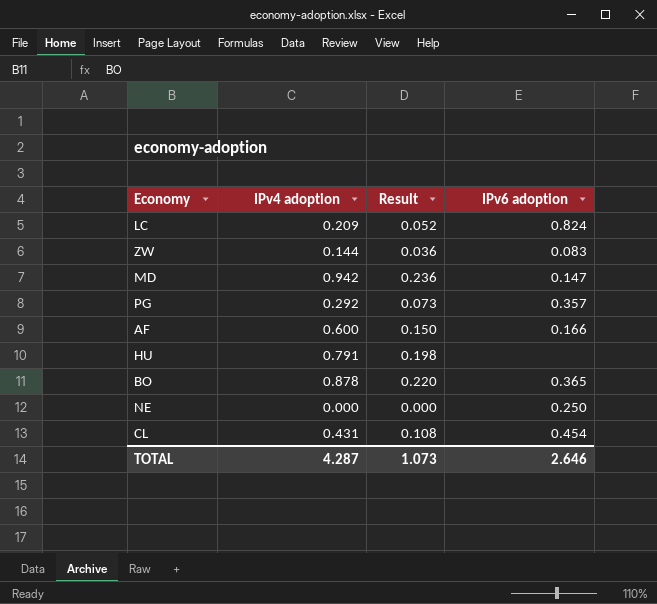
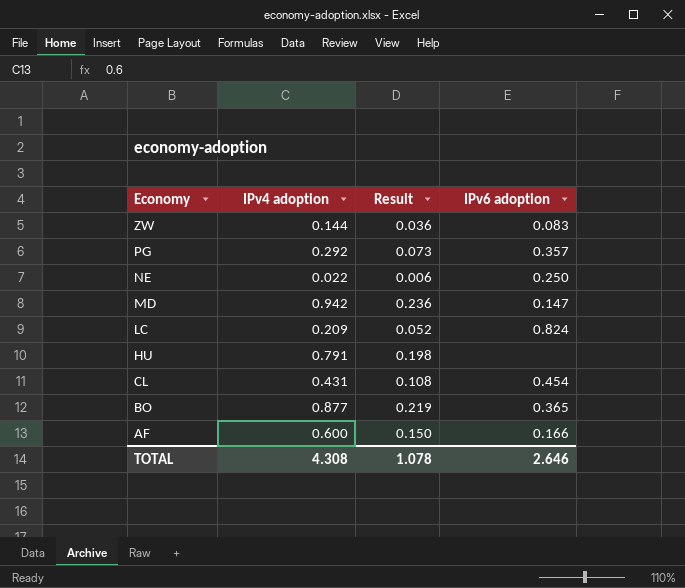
row order: none -> Economy descending
NE | IPv4 adoption: 0.000 -> 0.022
NE | Result: 0.000 -> 0.006
BO | IPv4 adoption: 0.878 -> 0.877
BO | Result: 0.220 -> 0.219
TOTAL | IPv4 adoption: 4.287 -> 4.308
TOTAL | Result: 1.073 -> 1.078

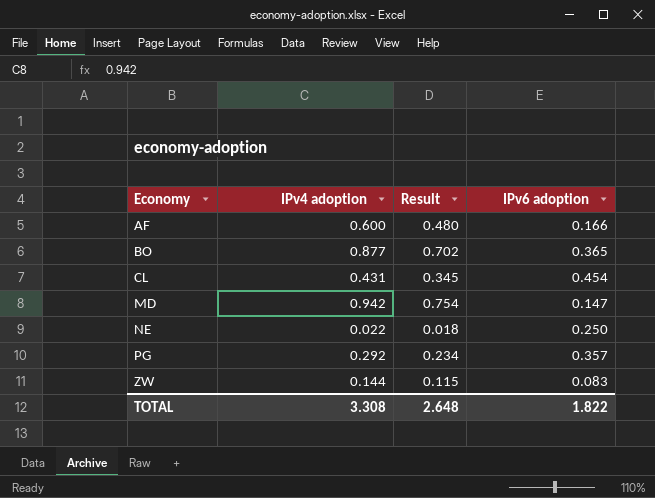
row order: Economy descending -> Economy ascending
column Result | formula: [IPv4 adoption] * 0.25 -> [IPv4 adoption] * 0.8
row LC: 0.209 | 0.052 | 0.824 -> none
row HU: 0.791 | 0.198 | none -> none
TOTAL | IPv4 adoption: 4.308 -> 3.308
TOTAL | Result: 1.078 -> 2.648
TOTAL | IPv6 adoption: 2.646 -> 1.822

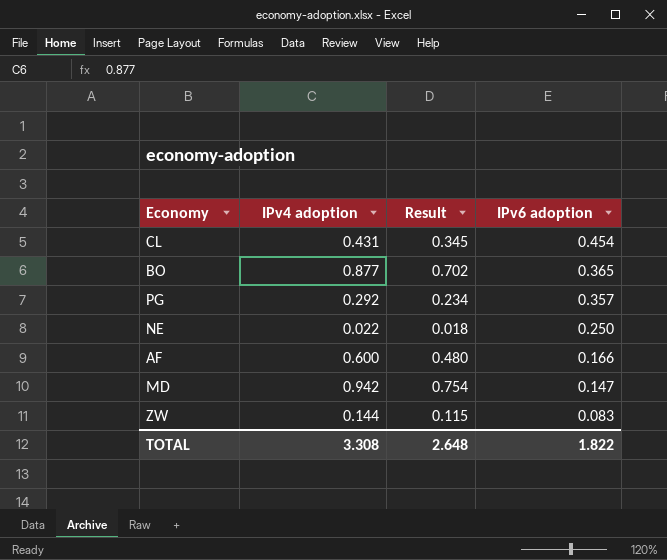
row order: Economy ascending -> IPv6 adoption descending

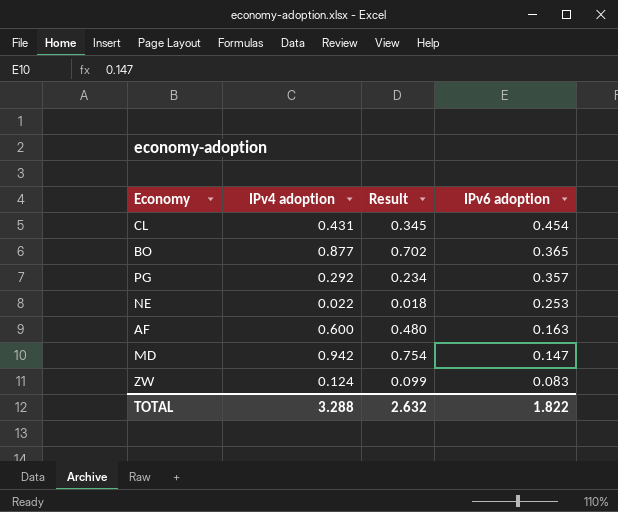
NE | IPv6 adoption: 0.250 -> 0.253
AF | IPv6 adoption: 0.166 -> 0.163
ZW | IPv4 adoption: 0.144 -> 0.124
ZW | Result: 0.115 -> 0.099
TOTAL | IPv4 adoption: 3.308 -> 3.288
TOTAL | Result: 2.648 -> 2.632

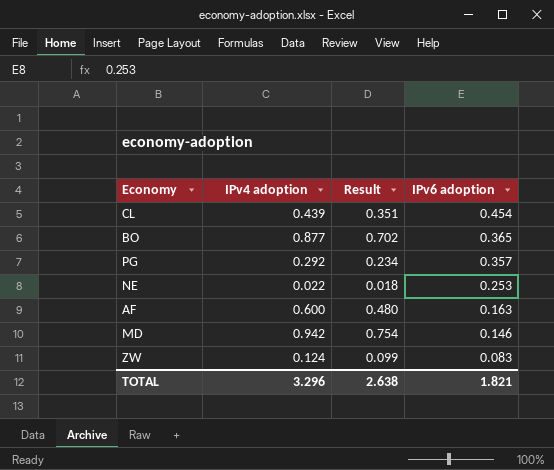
CL | IPv4 adoption: 0.431 -> 0.439
CL | Result: 0.345 -> 0.351
MD | IPv6 adoption: 0.147 -> 0.146
TOTAL | IPv4 adoption: 3.288 -> 3.296
TOTAL | Result: 2.632 -> 2.638
TOTAL | IPv6 adoption: 1.822 -> 1.821

